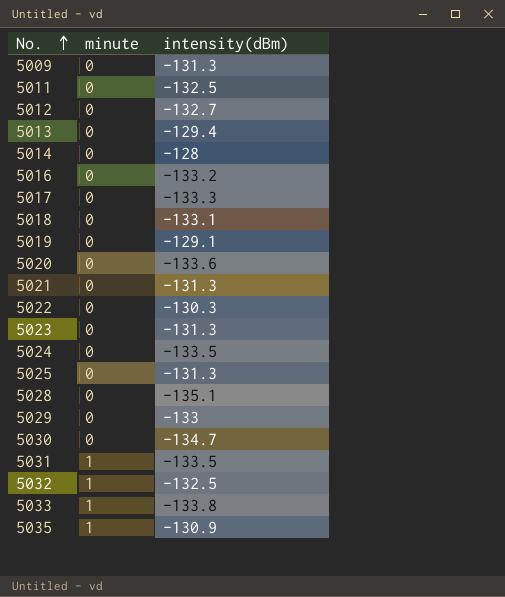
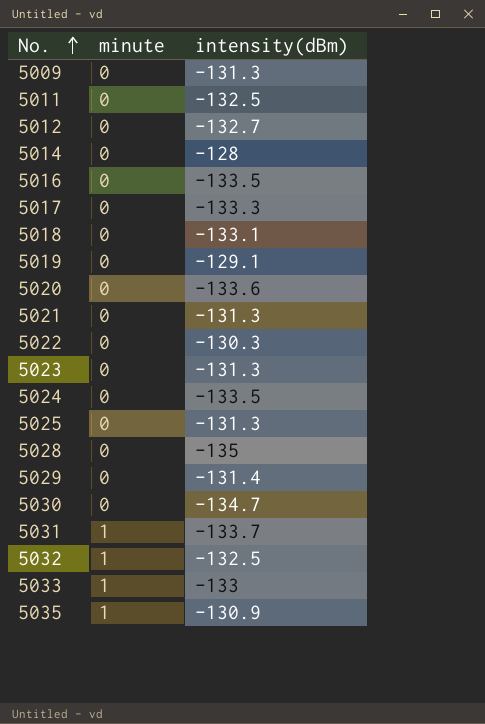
row 5013: 0 | -129.4 -> none
5016 | intensity(dBm): -133.2 -> -133.5
5028 | intensity(dBm): -135.1 -> -135
5029 | intensity(dBm): -133 -> -131.4
5031 | intensity(dBm): -133.5 -> -133.7
5033 | intensity(dBm): -133.8 -> -133

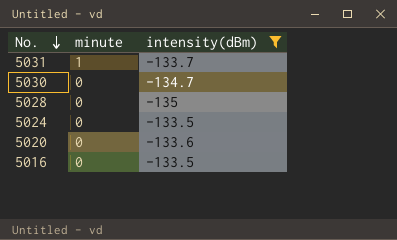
filter: none -> intensity(dBm) <= -133.5
row order: No. ascending -> No. descending

